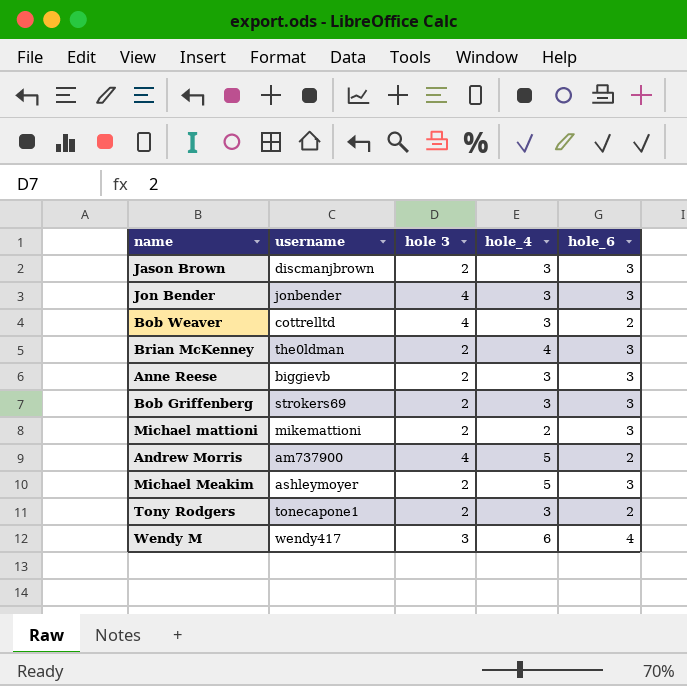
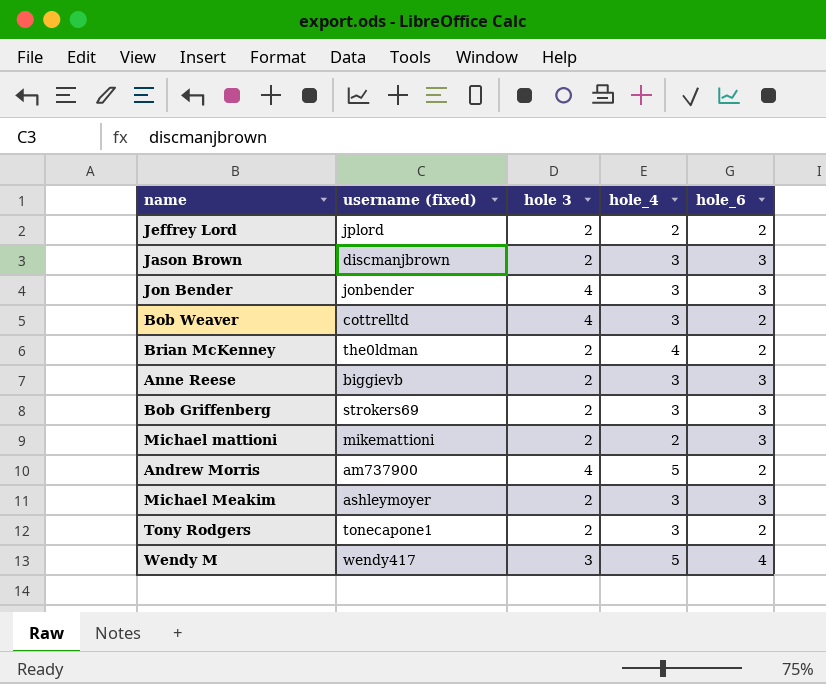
column name: username -> username (fixed)
row Jeffrey Lord: none -> jplord | 2 | 2 | 2
Brian McKenney | hole_6: 3 -> 2
Michael Meakim | hole_4: 5 -> 3
Wendy M | hole_4: 6 -> 5

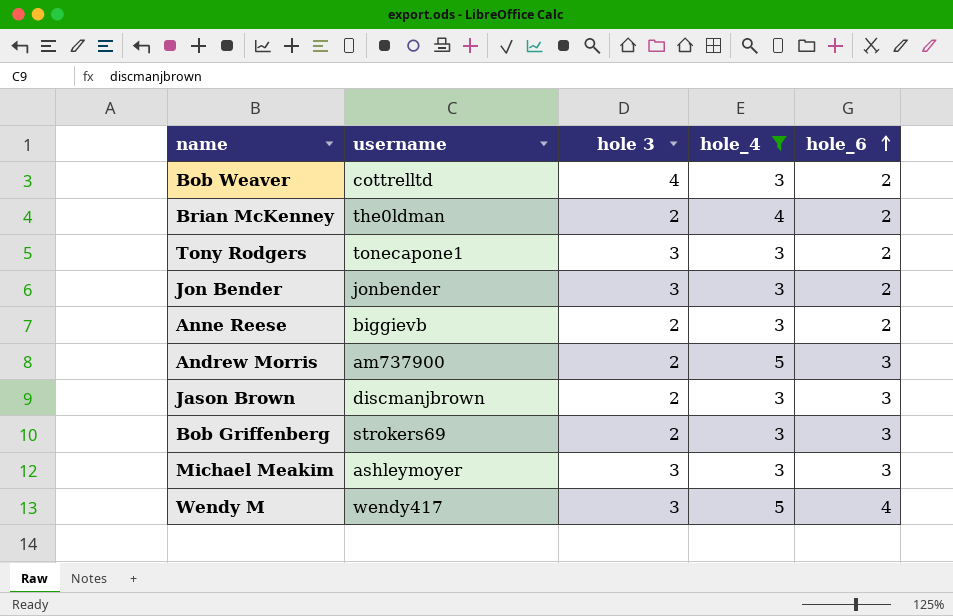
filter: none -> hole_4 != 2
row order: none -> hole_6 ascending
column name: username (fixed) -> username
Tony Rodgers | hole 3: 2 -> 3
Jon Bender | hole 3: 4 -> 3
Jon Bender | hole_6: 3 -> 2
Anne Reese | hole_6: 3 -> 2
Andrew Morris | hole 3: 4 -> 2
Andrew Morris | hole_6: 2 -> 3
Michael Meakim | hole 3: 2 -> 3

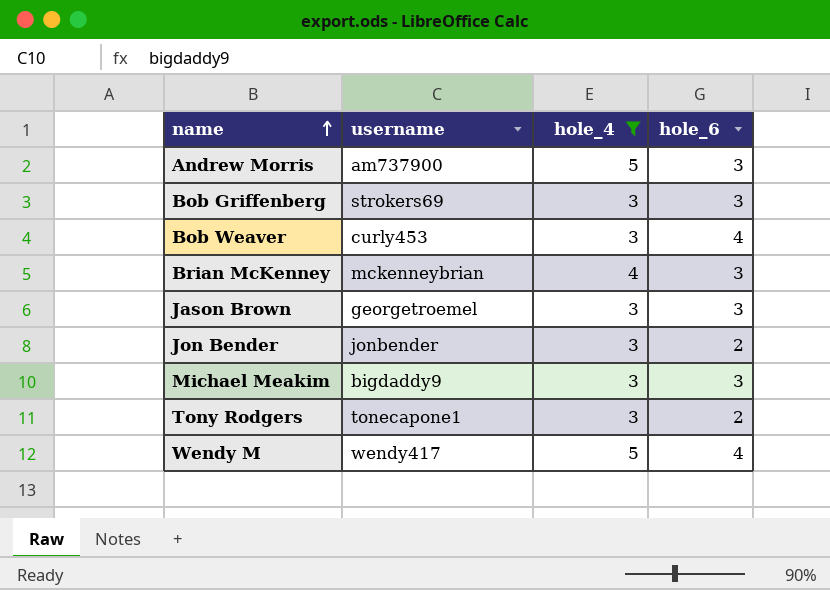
row order: hole_6 ascending -> name ascending
column hole 3 | position: 3 -> none
row Anne Reese: biggievb | 2 | 3 | 2 -> none
Bob Weaver | username: cottrelltd -> curly453
Bob Weaver | hole_6: 2 -> 4
Brian McKenney | username: the0ldman -> mckenneybrian
Brian McKenney | hole_6: 2 -> 3
Jason Brown | username: discmanjbrown -> georgetroemel
Michael Meakim | username: ashleymoyer -> bigdaddy9

